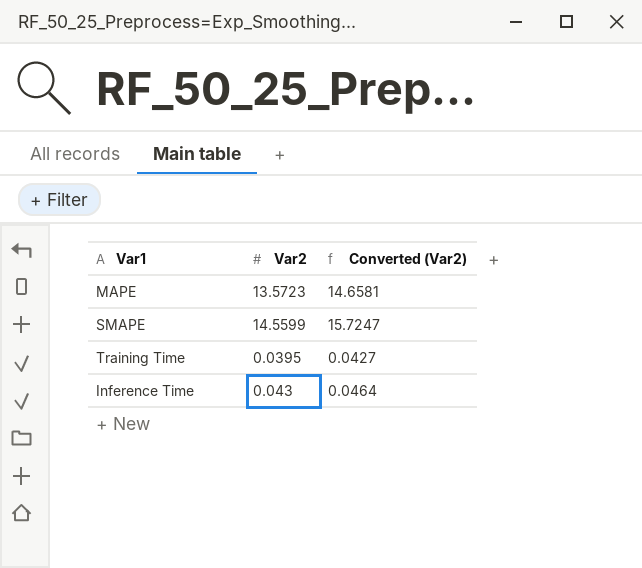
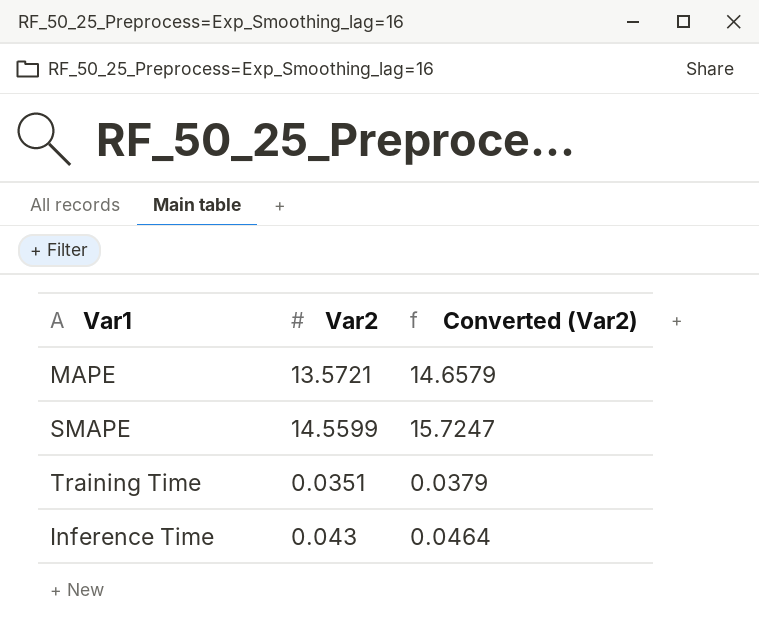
MAPE | Var2: 13.5723 -> 13.5721
MAPE | Converted (Var2): 14.6581 -> 14.6579
Training Time | Var2: 0.0395 -> 0.0351
Training Time | Converted (Var2): 0.0427 -> 0.0379

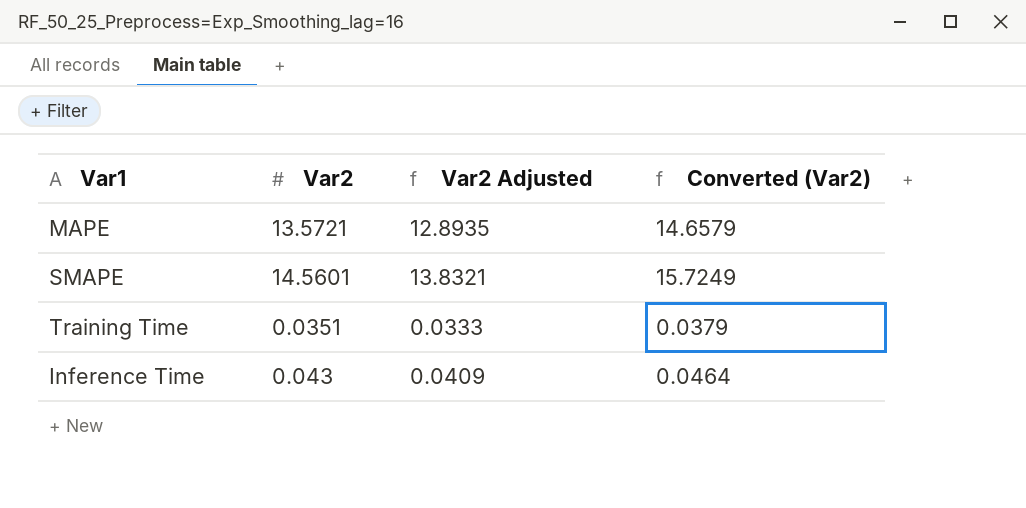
column Var2 Adjusted | formula: none -> [Var2] * 0.95
SMAPE | Var2: 14.5599 -> 14.5601
SMAPE | Converted (Var2): 15.7247 -> 15.7249

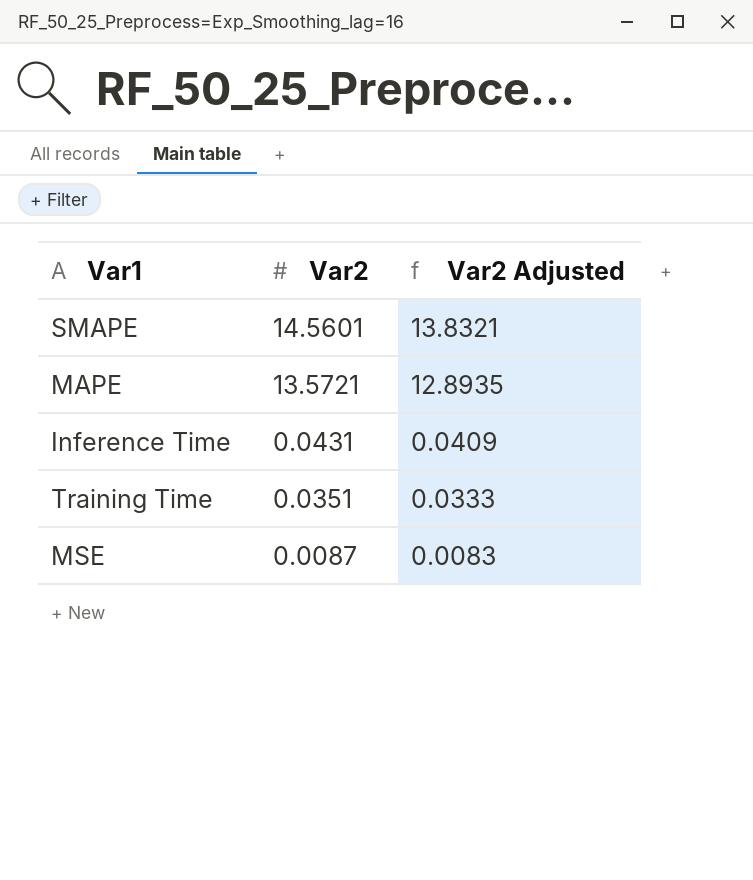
row order: none -> Var2 descending
column Converted (Var2) | formula: [Var2] * 1.08 -> none
Inference Time | Var2: 0.043 -> 0.0431
row MSE: none -> 0.0087 | 0.0083

